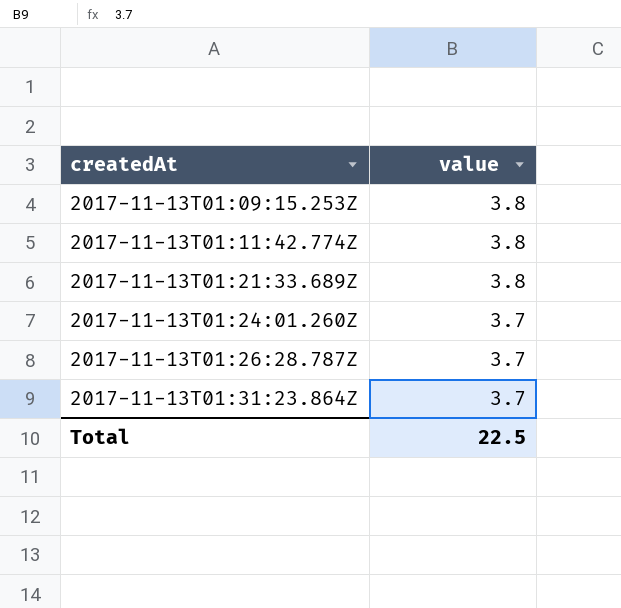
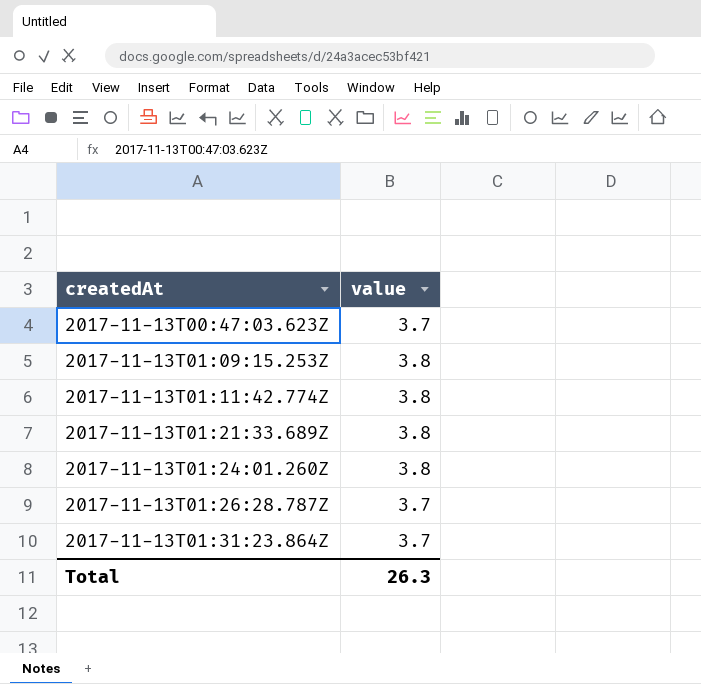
row 2017-11-13T00:47:03.623Z: none -> 3.7
2017-11-13T01:24:01.260Z | value: 3.7 -> 3.8
Total | value: 22.5 -> 26.3

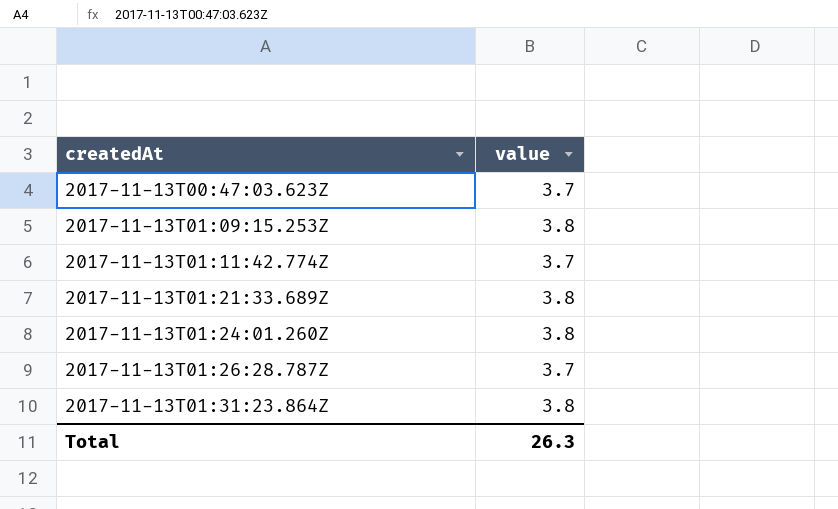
2017-11-13T01:11:42.774Z | value: 3.8 -> 3.7
2017-11-13T01:31:23.864Z | value: 3.7 -> 3.8

